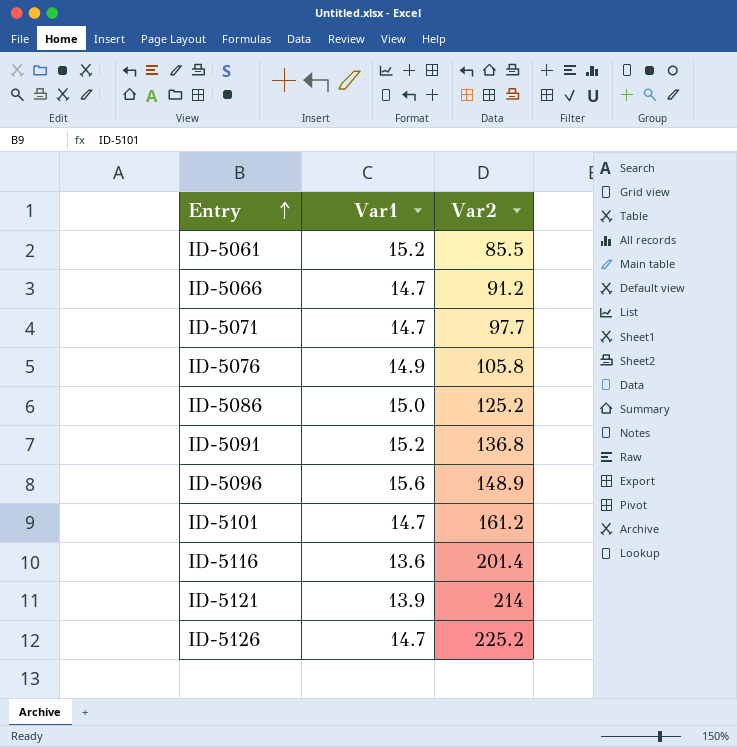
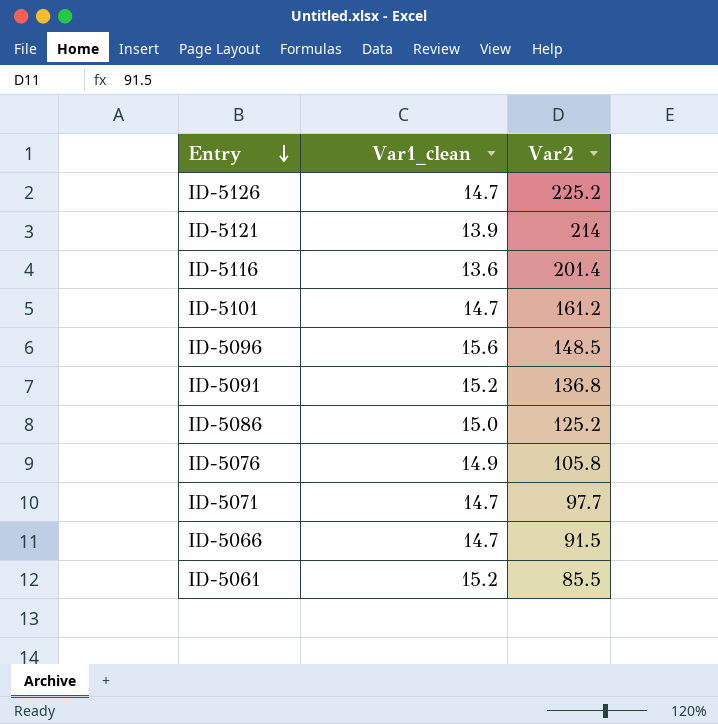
row order: Entry ascending -> Entry descending
column name: Var1 -> Var1_clean
ID-5096 | Var2: 148.9 -> 148.5
ID-5066 | Var2: 91.2 -> 91.5

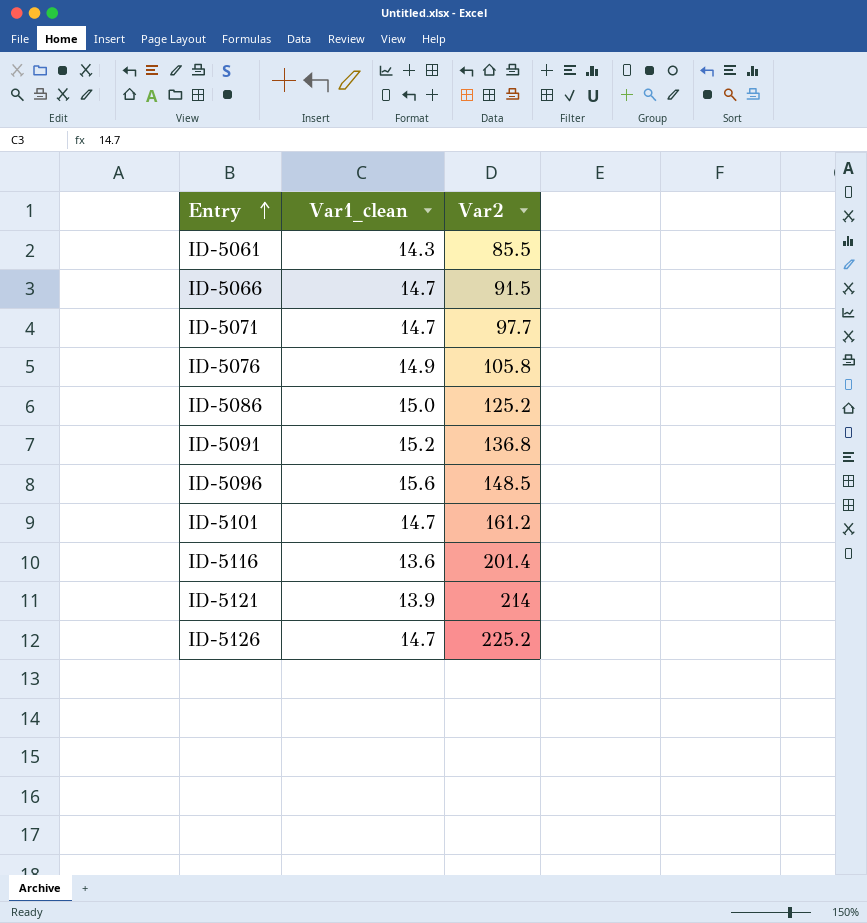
row order: Entry descending -> Entry ascending
ID-5061 | Var1_clean: 15.2 -> 14.3

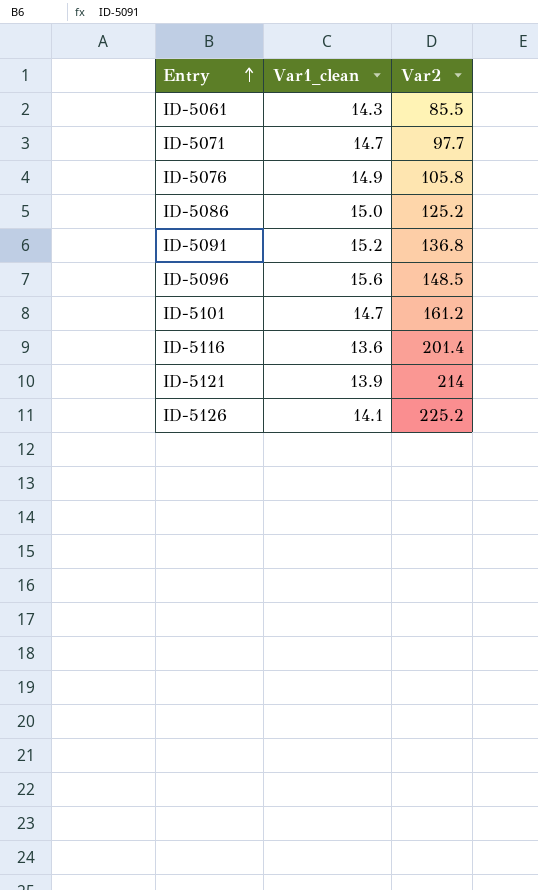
row ID-5066: 14.7 | 91.5 -> none
ID-5126 | Var1_clean: 14.7 -> 14.1

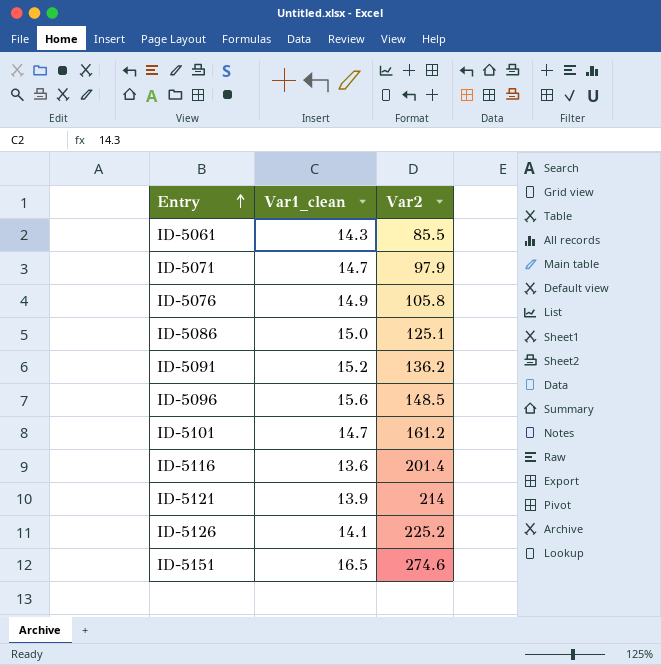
ID-5071 | Var2: 97.7 -> 97.9
ID-5086 | Var2: 125.2 -> 125.1
ID-5091 | Var2: 136.8 -> 136.2
row ID-5151: none -> 16.5 | 274.6

